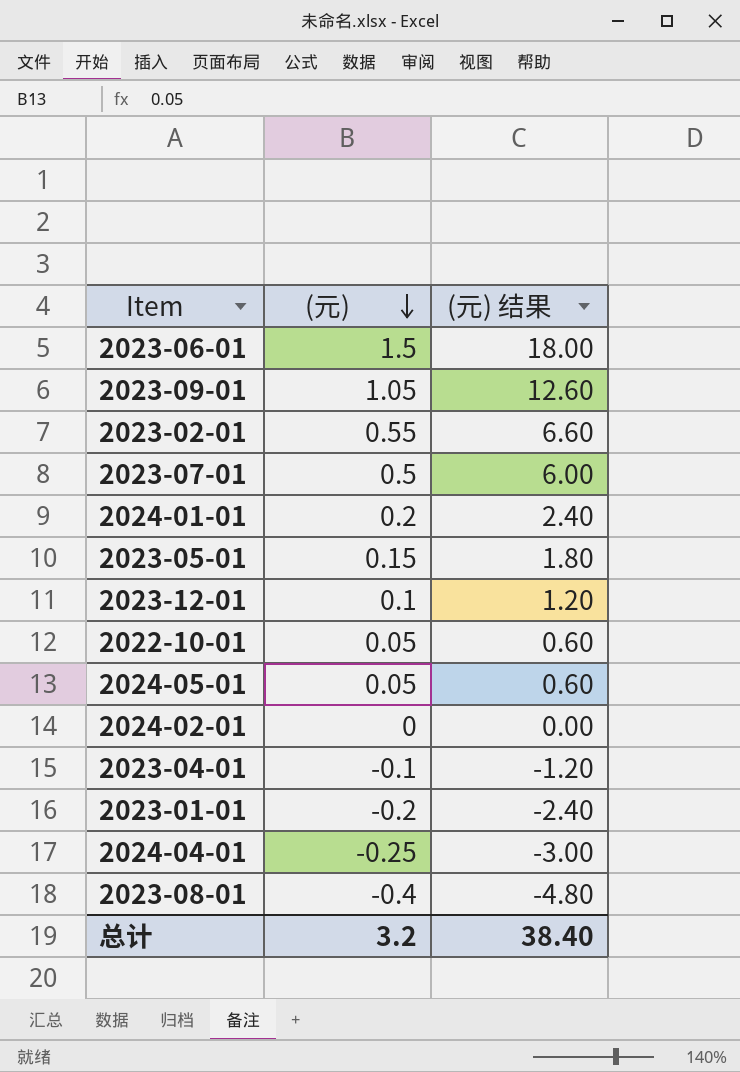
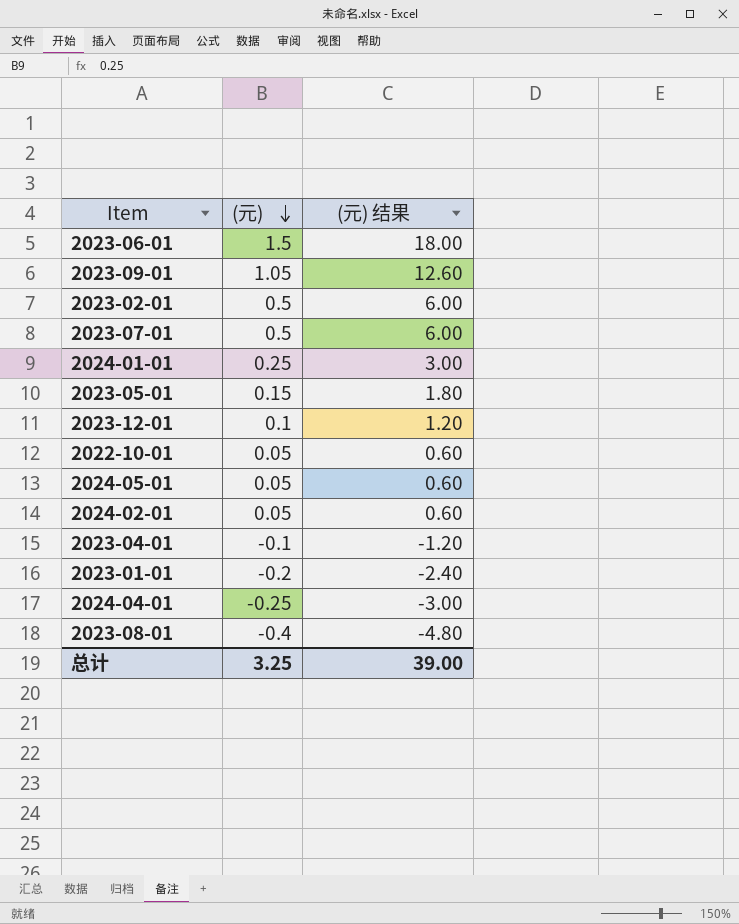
2023-02-01 | (元): 0.55 -> 0.5
2023-02-01 | (元) 结果: 6.60 -> 6.00
2024-01-01 | (元): 0.2 -> 0.25
2024-01-01 | (元) 结果: 2.40 -> 3.00
2024-02-01 | (元): 0 -> 0.05
2024-02-01 | (元) 结果: 0.00 -> 0.60
总计 | (元): 3.2 -> 3.25
总计 | (元) 结果: 38.40 -> 39.00

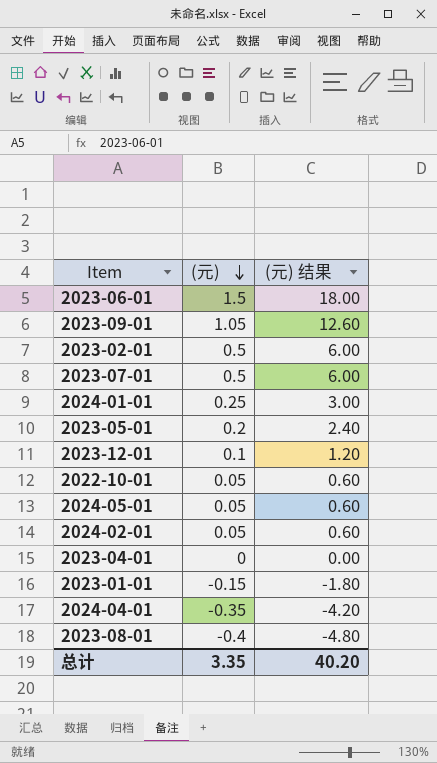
2023-05-01 | (元): 0.15 -> 0.2
2023-05-01 | (元) 结果: 1.80 -> 2.40
2023-04-01 | (元): -0.1 -> 0
2023-04-01 | (元) 结果: -1.20 -> 0.00
2023-01-01 | (元): -0.2 -> -0.15
2023-01-01 | (元) 结果: -2.40 -> -1.80
2024-04-01 | (元): -0.25 -> -0.35
2024-04-01 | (元) 结果: -3.00 -> -4.20
总计 | (元): 3.25 -> 3.35
总计 | (元) 结果: 39.00 -> 40.20

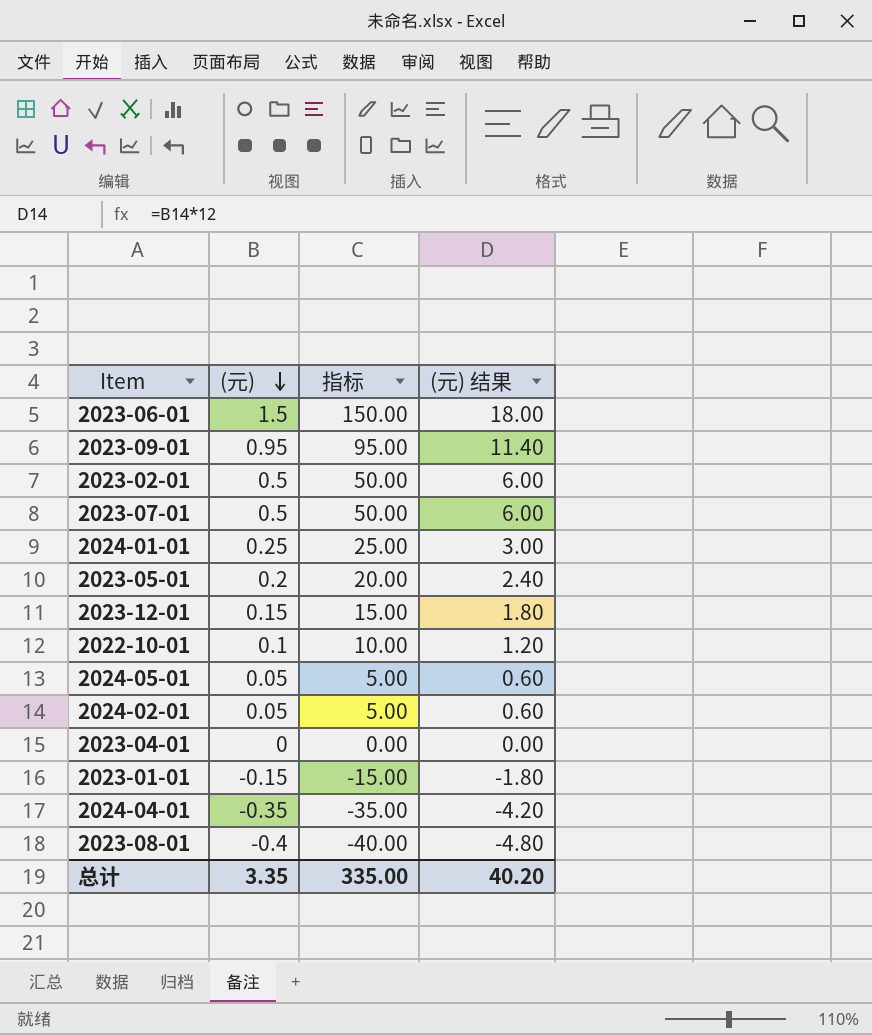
column 指标 | formula: none -> [(元)] * 100
2023-09-01 | (元): 1.05 -> 0.95
2023-09-01 | (元) 结果: 12.60 -> 11.40
2023-12-01 | (元): 0.1 -> 0.15
2023-12-01 | (元) 结果: 1.20 -> 1.80
2022-10-01 | (元): 0.05 -> 0.1
2022-10-01 | (元) 结果: 0.60 -> 1.20

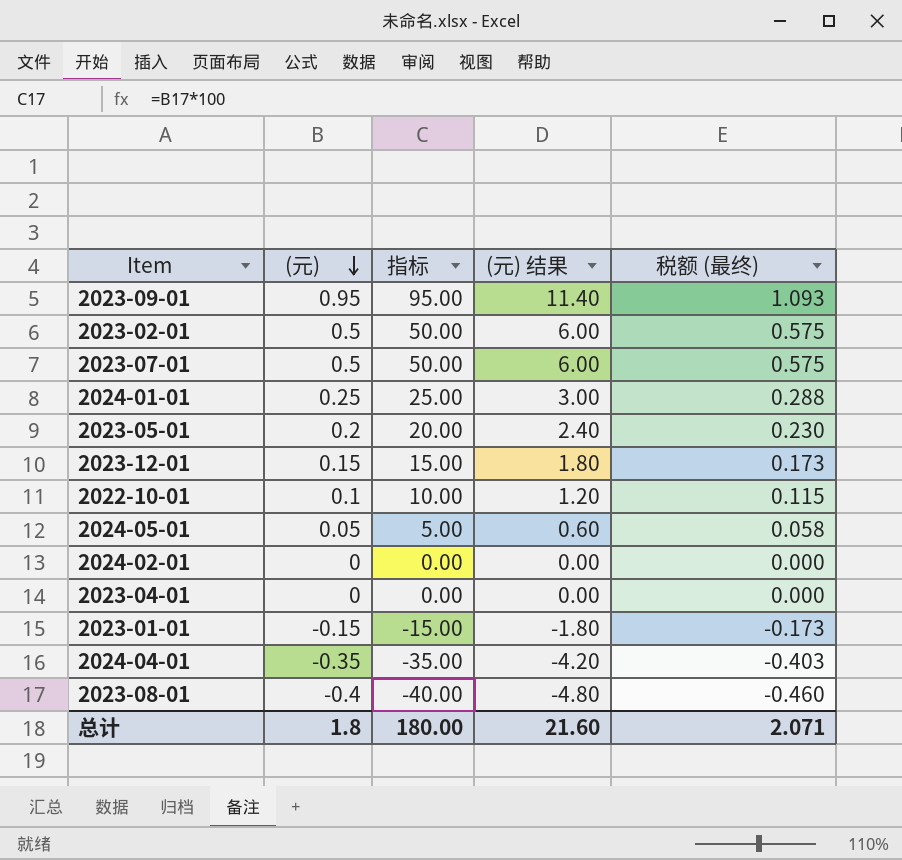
column 税额 (最终) | formula: none -> [(元)] * 1.15
row 2023-06-01: 1.5 | 150.00 | 18.00 -> none
2024-02-01 | (元): 0.05 -> 0
2024-02-01 | 指标: 5.00 -> 0.00
2024-02-01 | (元) 结果: 0.60 -> 0.00
总计 | (元): 3.35 -> 1.8
总计 | 指标: 335.00 -> 180.00
总计 | (元) 结果: 40.20 -> 21.60

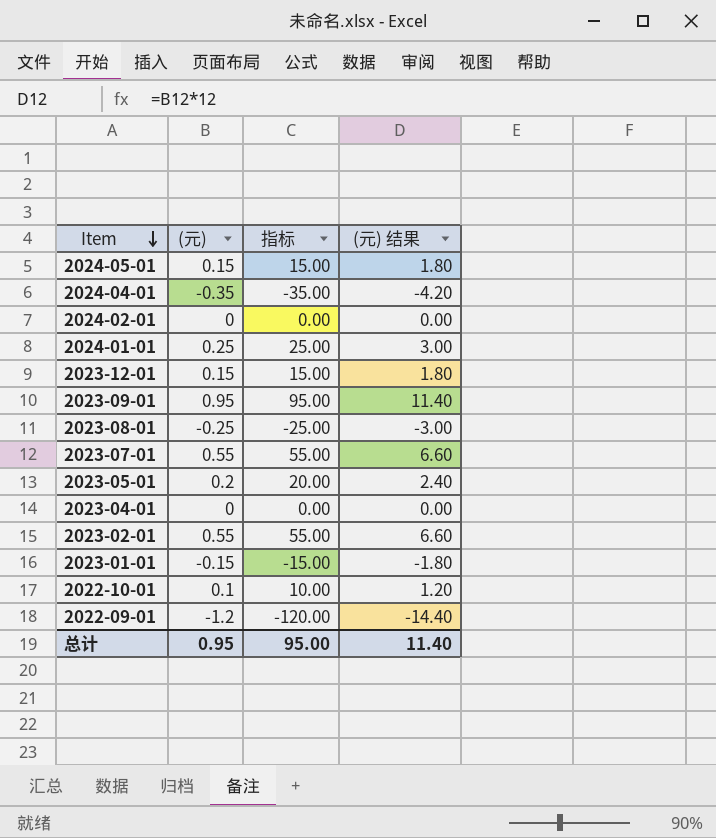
row order: (元) descending -> Item descending
column 税额 (最终) | formula: [(元)] * 1.15 -> none
2024-05-01 | (元): 0.05 -> 0.15
2024-05-01 | 指标: 5.00 -> 15.00
2024-05-01 | (元) 结果: 0.60 -> 1.80
2023-08-01 | (元): -0.4 -> -0.25
2023-08-01 | 指标: -40.00 -> -25.00
2023-08-01 | (元) 结果: -4.80 -> -3.00
2023-07-01 | (元): 0.5 -> 0.55
2023-07-01 | 指标: 50.00 -> 55.00
2023-07-01 | (元) 结果: 6.00 -> 6.60
2023-02-01 | (元): 0.5 -> 0.55
2023-02-01 | 指标: 50.00 -> 55.00
2023-02-01 | (元) 结果: 6.00 -> 6.60
row 2022-09-01: none -> -1.2 | -120.00 | -14.40
总计 | (元): 1.8 -> 0.95
总计 | 指标: 180.00 -> 95.00
总计 | (元) 结果: 21.60 -> 11.40

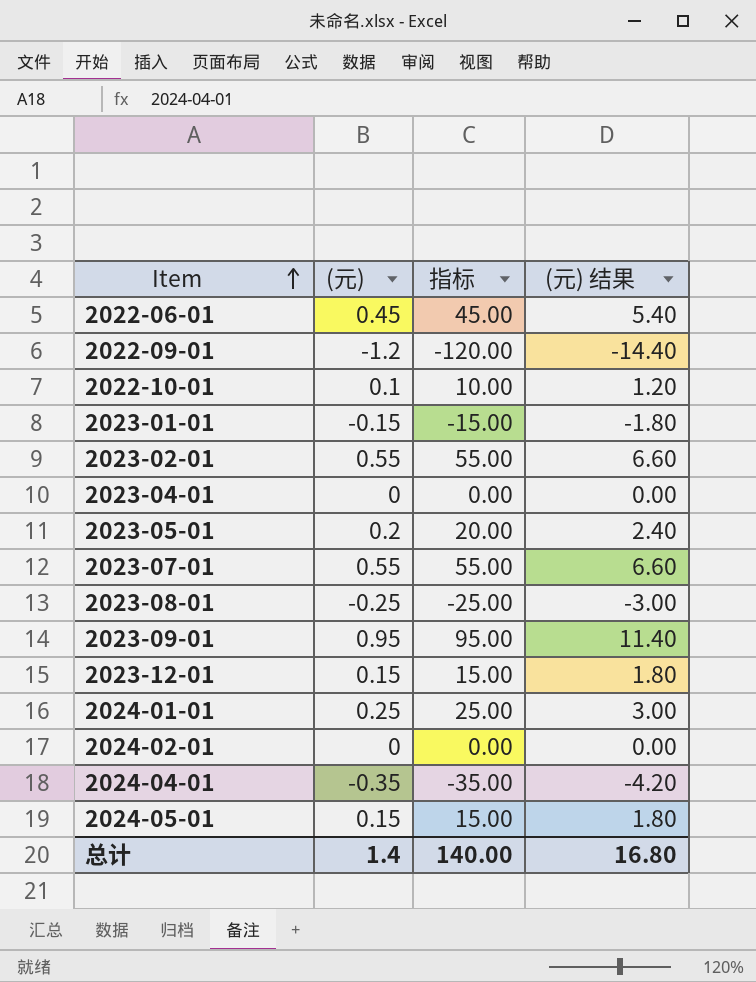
row order: Item descending -> Item ascending
row 2022-06-01: none -> 0.45 | 45.00 | 5.40
总计 | (元): 0.95 -> 1.4
总计 | 指标: 95.00 -> 140.00
总计 | (元) 结果: 11.40 -> 16.80

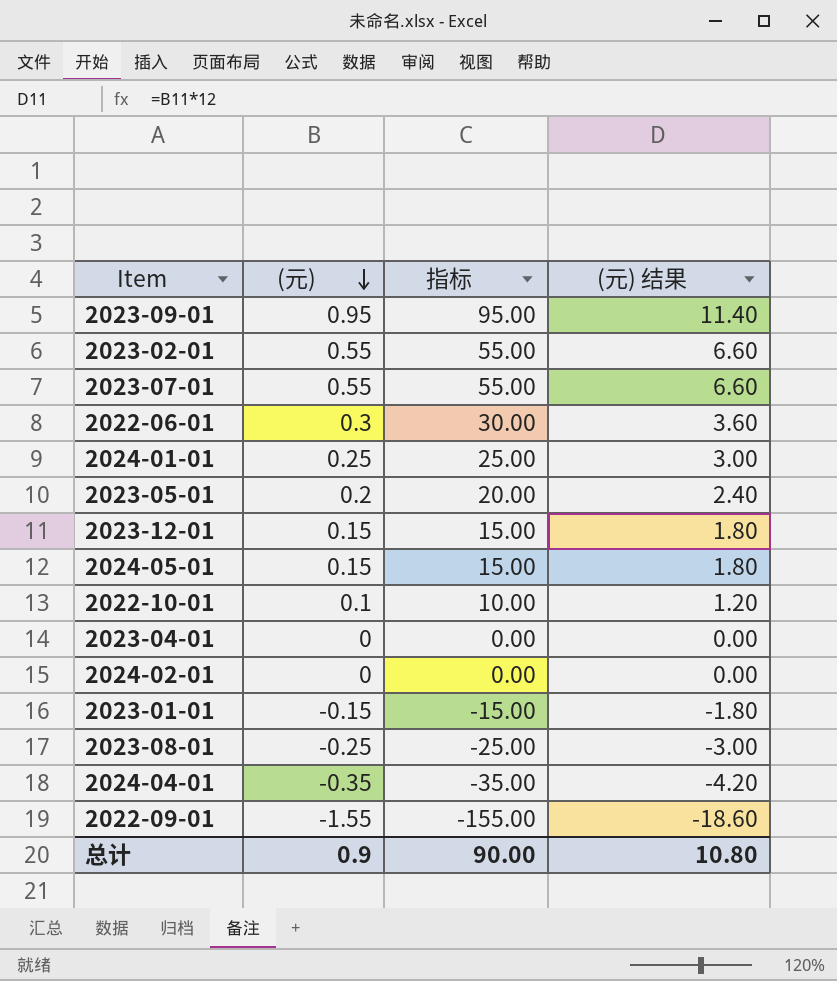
row order: Item ascending -> (元) descending
2022-06-01 | (元): 0.45 -> 0.3
2022-06-01 | 指标: 45.00 -> 30.00
2022-06-01 | (元) 结果: 5.40 -> 3.60
2022-09-01 | (元): -1.2 -> -1.55
2022-09-01 | 指标: -120.00 -> -155.00
2022-09-01 | (元) 结果: -14.40 -> -18.60
总计 | (元): 1.4 -> 0.9
总计 | 指标: 140.00 -> 90.00
总计 | (元) 结果: 16.80 -> 10.80

